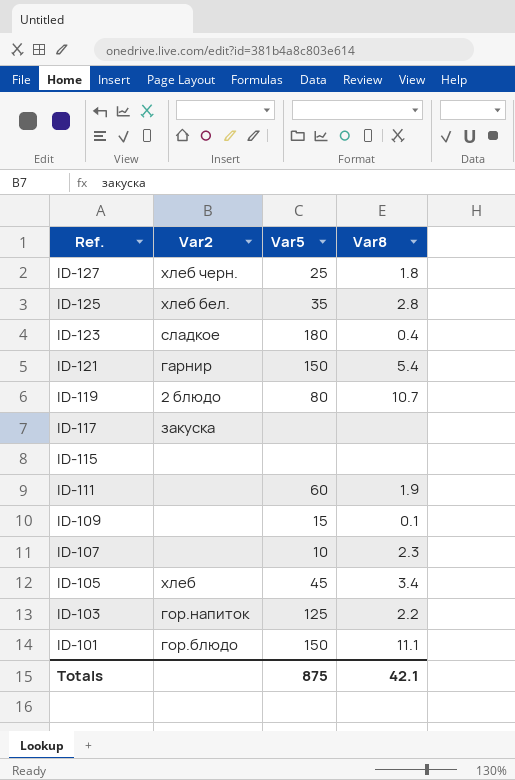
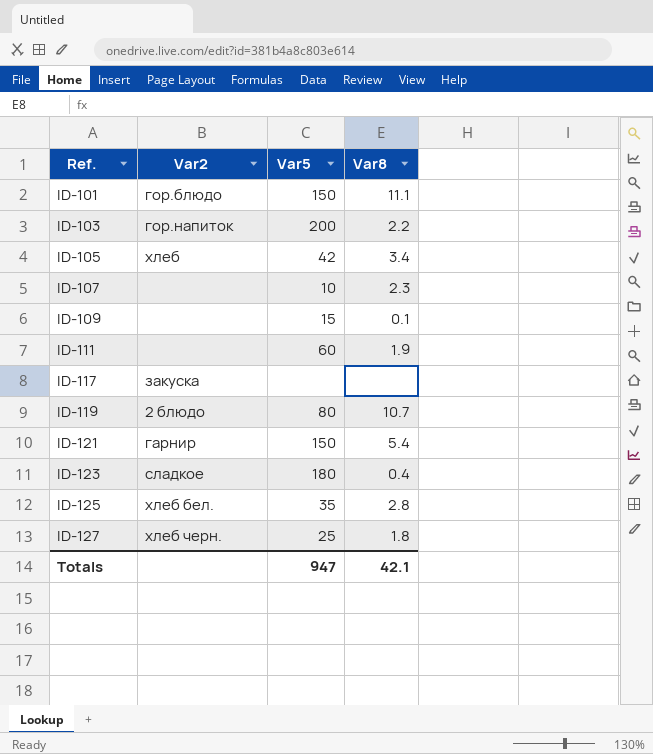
row order: Ref. descending -> Ref. ascending
row ID-115: none | none | none -> none
ID-103 | Var5: 125 -> 200
ID-105 | Var5: 45 -> 42
Totals | Var5: 875 -> 947

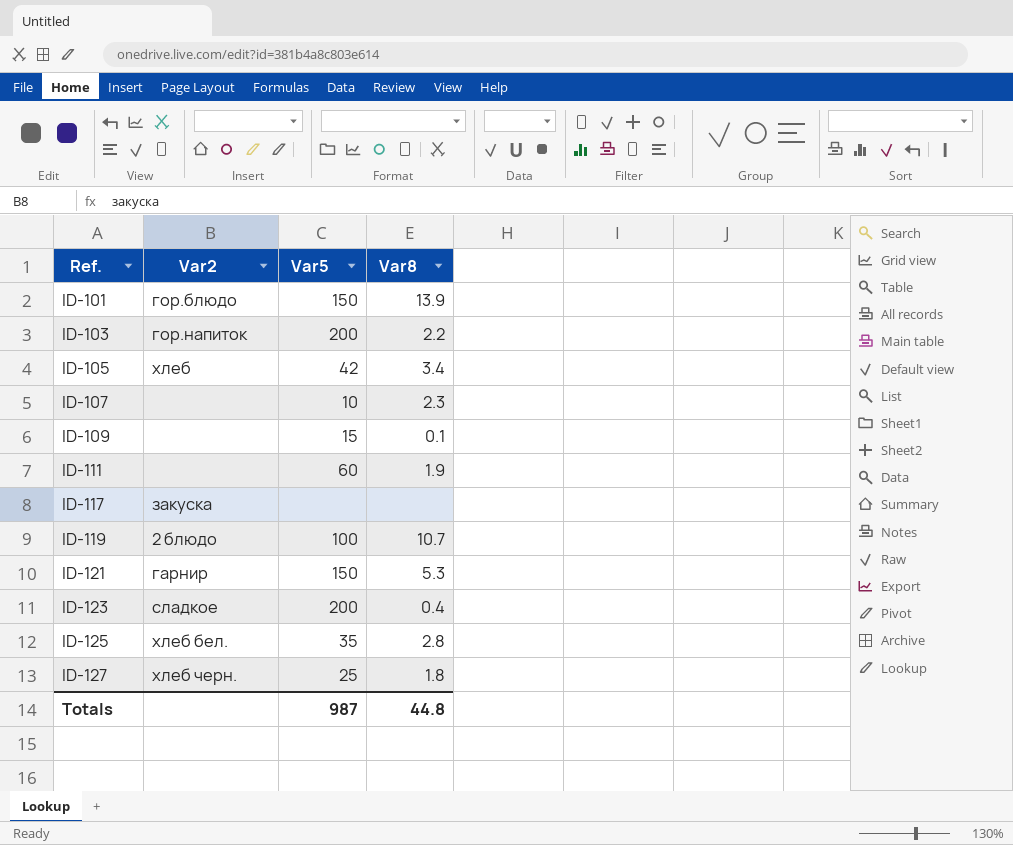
ID-101 | Var8: 11.1 -> 13.9
ID-119 | Var5: 80 -> 100
ID-121 | Var8: 5.4 -> 5.3
ID-123 | Var5: 180 -> 200
Totals | Var5: 947 -> 987
Totals | Var8: 42.1 -> 44.8

